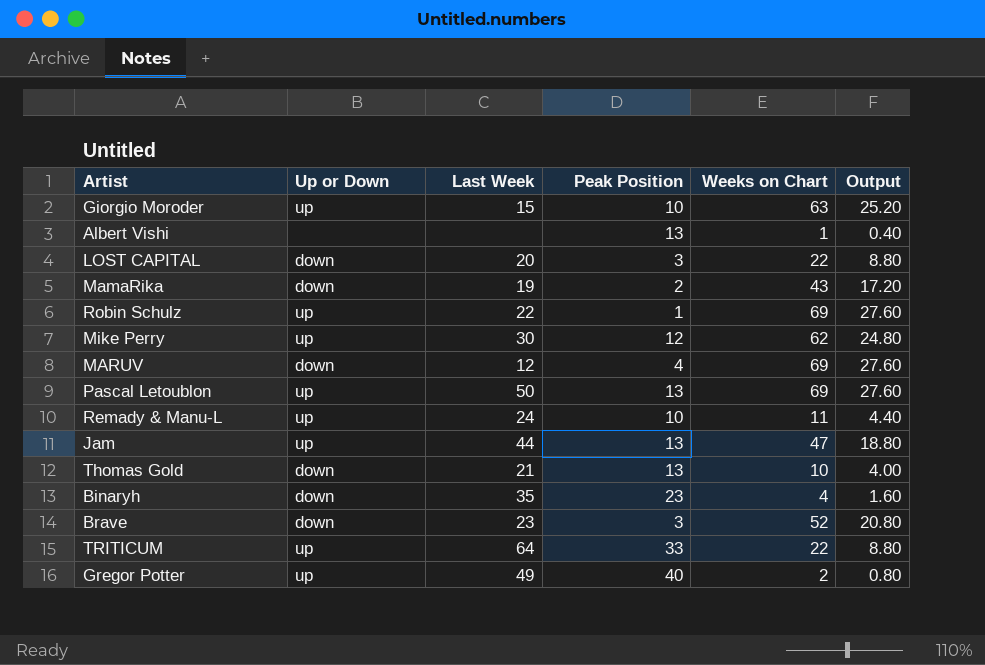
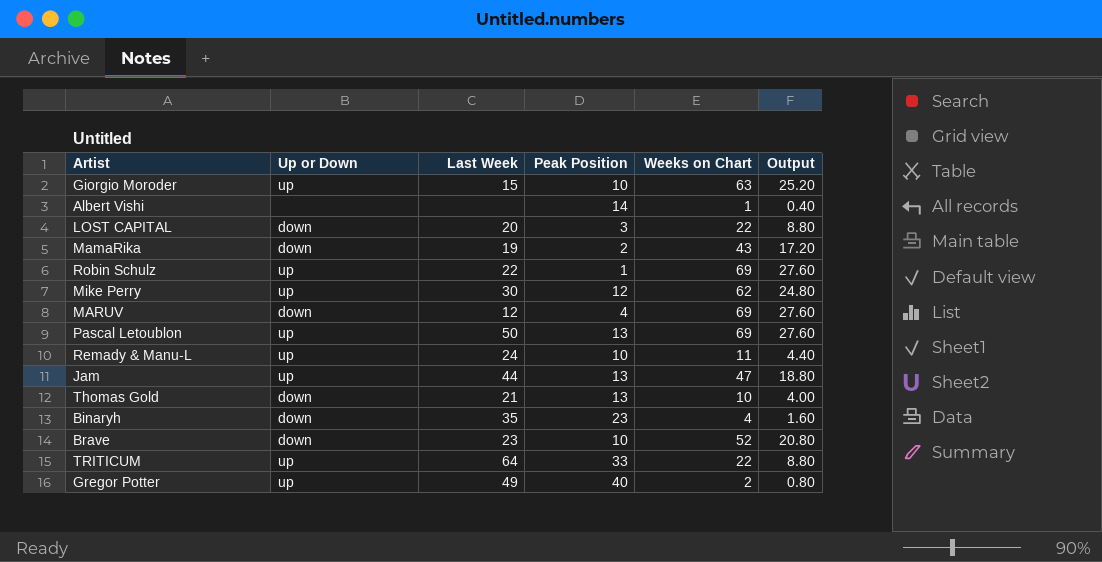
Albert Vishi | Peak Position: 13 -> 14
Brave | Peak Position: 3 -> 10

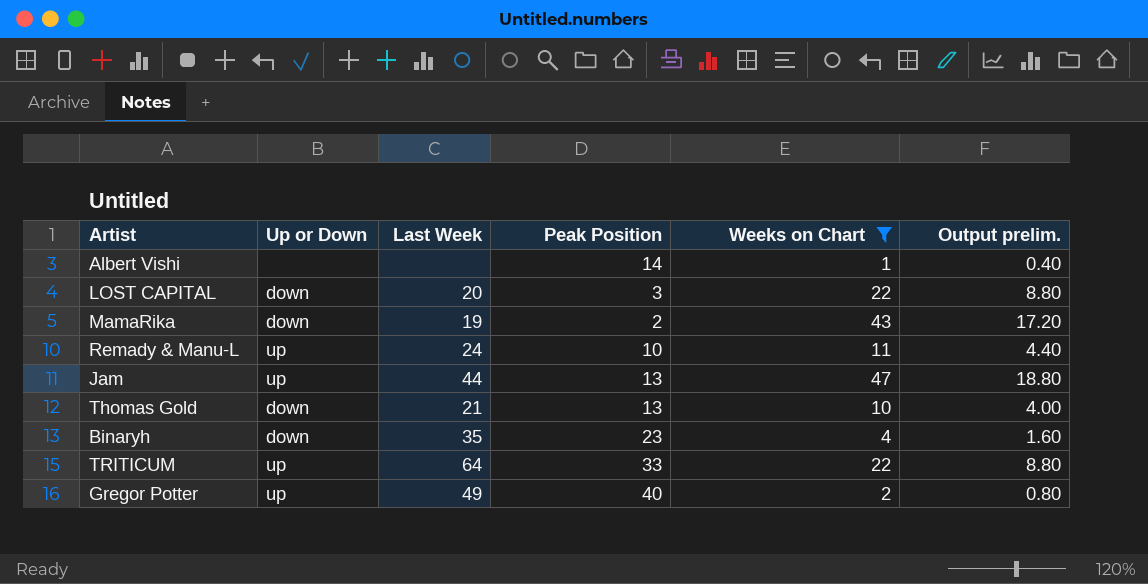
filter: none -> Weeks on Chart <= 47
column name: Output -> Output prelim.

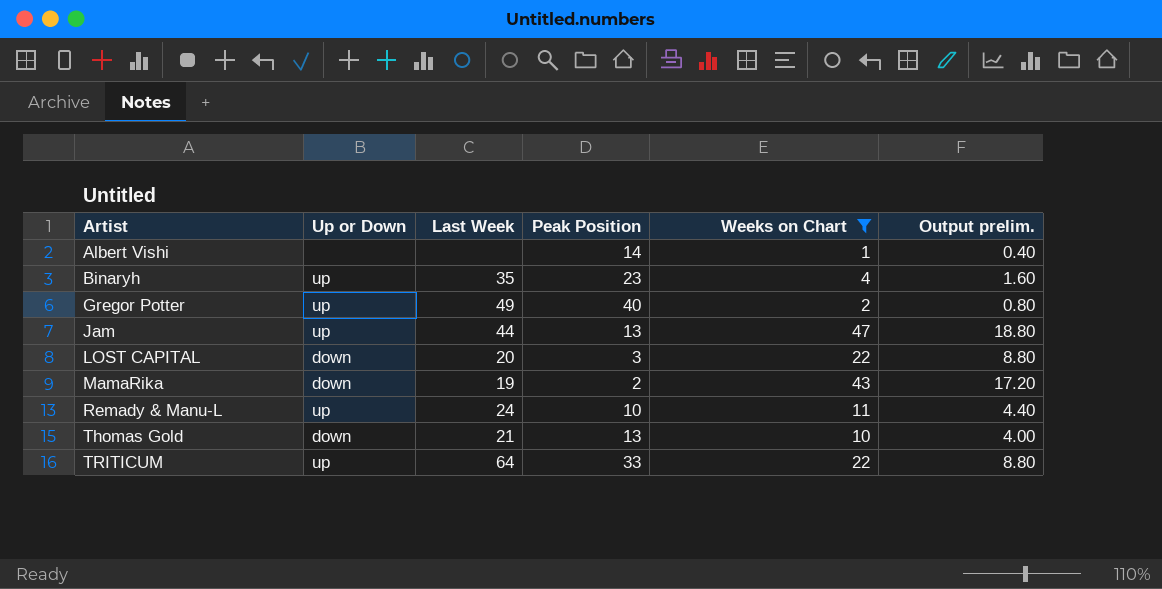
row order: none -> Artist ascending
Binaryh | Up or Down: down -> up

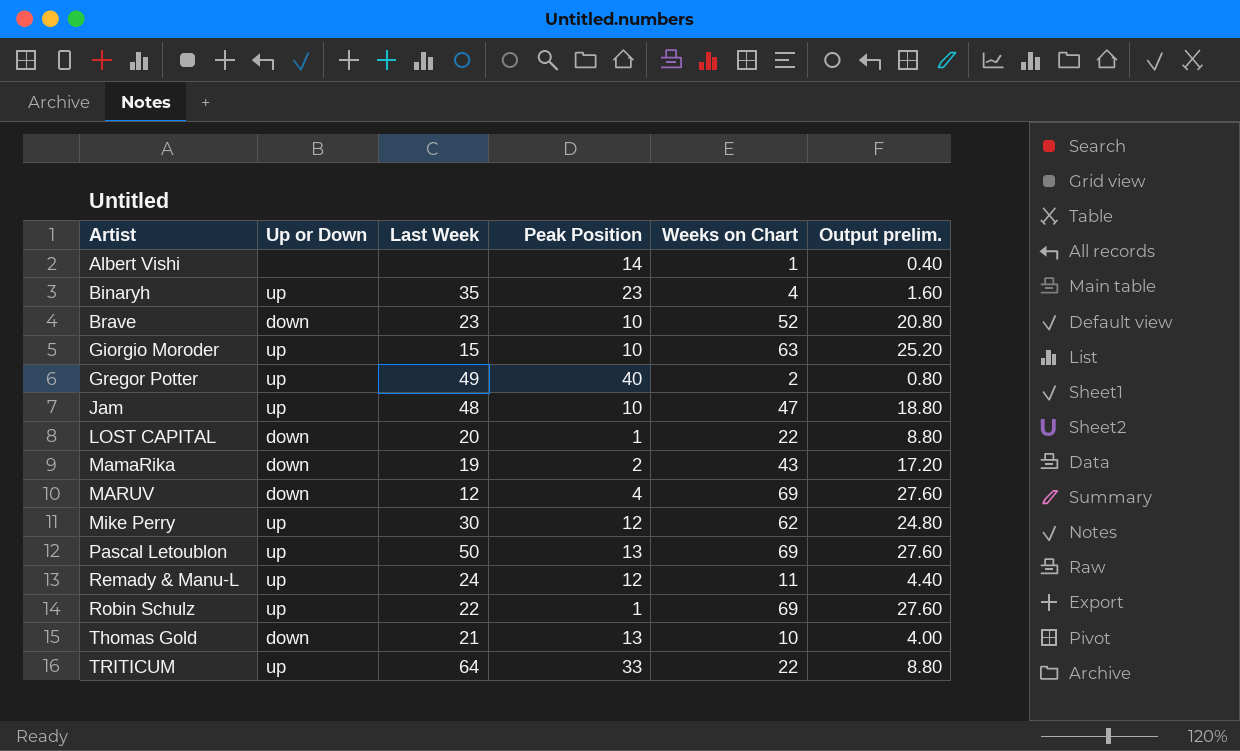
filter: Weeks on Chart <= 47 -> none
Jam | Last Week: 44 -> 48
Jam | Peak Position: 13 -> 10
LOST CAPITAL | Peak Position: 3 -> 1
Remady & Manu-L | Peak Position: 10 -> 12

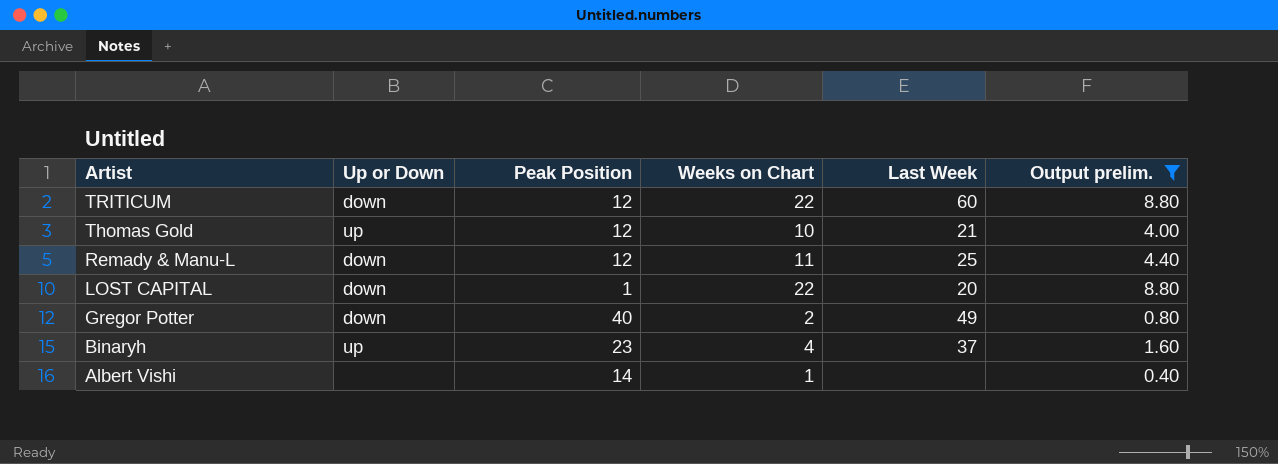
filter: none -> Output prelim. <= 8.80
row order: Artist ascending -> Artist descending
column Last Week | position: 3 -> 5
TRITICUM | Up or Down: up -> down
TRITICUM | Peak Position: 33 -> 12
TRITICUM | Last Week: 64 -> 60
Thomas Gold | Up or Down: down -> up
Thomas Gold | Peak Position: 13 -> 12
Remady & Manu-L | Up or Down: up -> down
Remady & Manu-L | Last Week: 24 -> 25
Gregor Potter | Up or Down: up -> down
Binaryh | Last Week: 35 -> 37

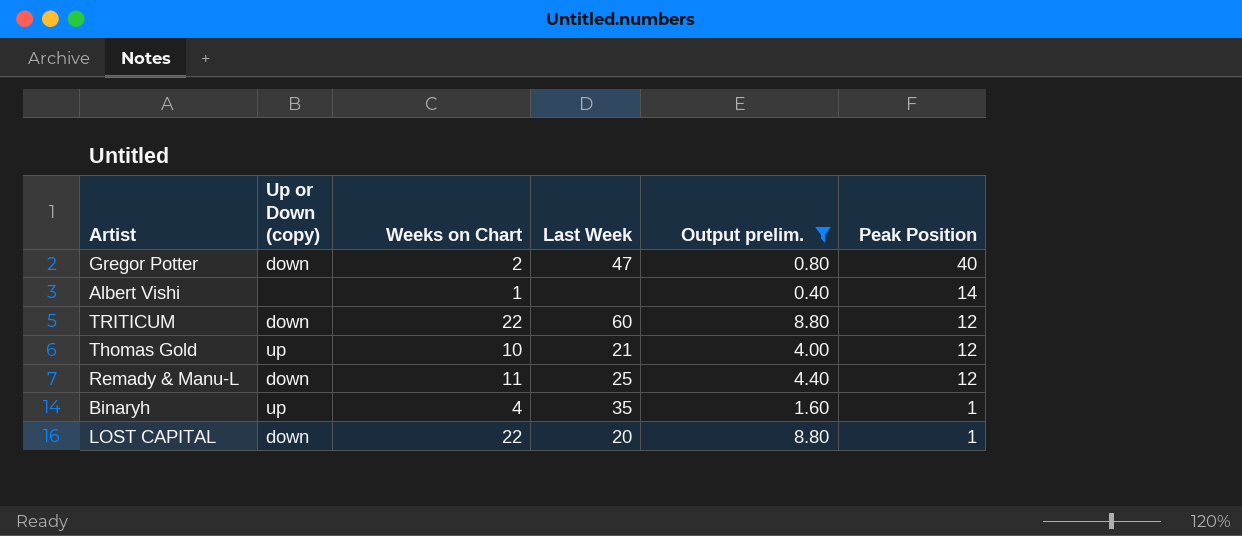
row order: Artist descending -> Peak Position descending
column name: Up or Down -> Up or Down (copy)
column Peak Position | position: 3 -> 6
Gregor Potter | Last Week: 49 -> 47
Binaryh | Last Week: 37 -> 35
Binaryh | Peak Position: 23 -> 1

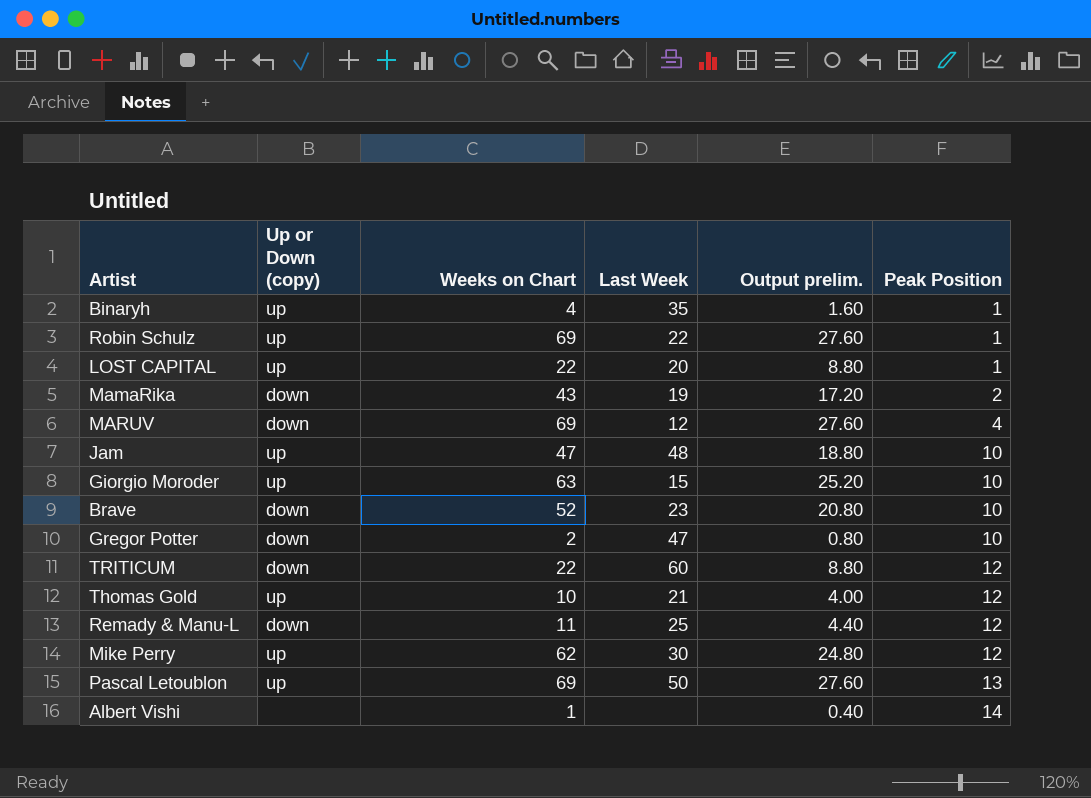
filter: Output prelim. <= 8.80 -> none
row order: Peak Position descending -> Peak Position ascending
LOST CAPITAL | Up or Down (copy): down -> up
Gregor Potter | Peak Position: 40 -> 10

